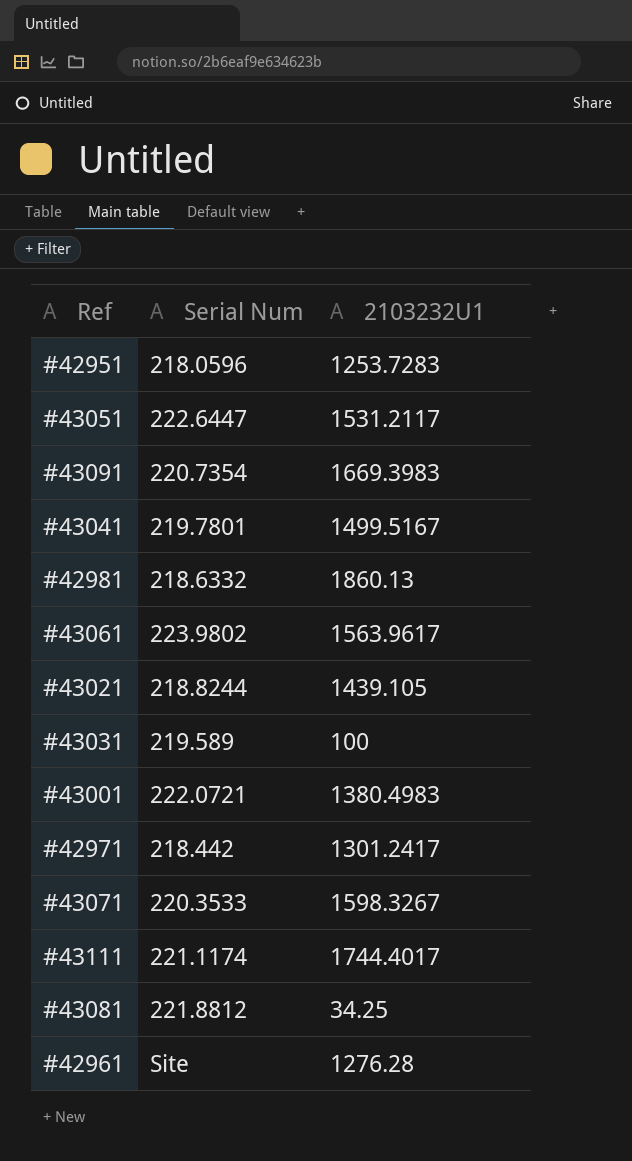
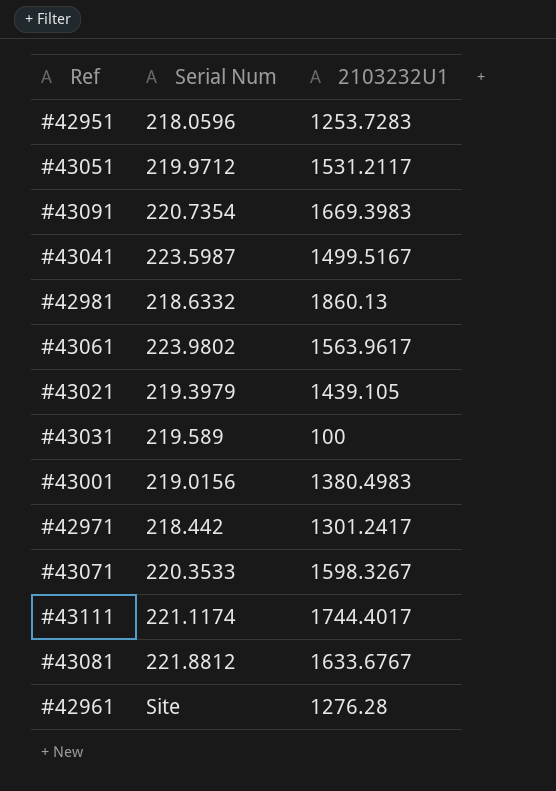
#43051 | Serial Num: 222.6447 -> 219.9712
#43041 | Serial Num: 219.7801 -> 223.5987
#43021 | Serial Num: 218.8244 -> 219.3979
#43001 | Serial Num: 222.0721 -> 219.0156
#43081 | 2103232U1: 34.25 -> 1633.6767

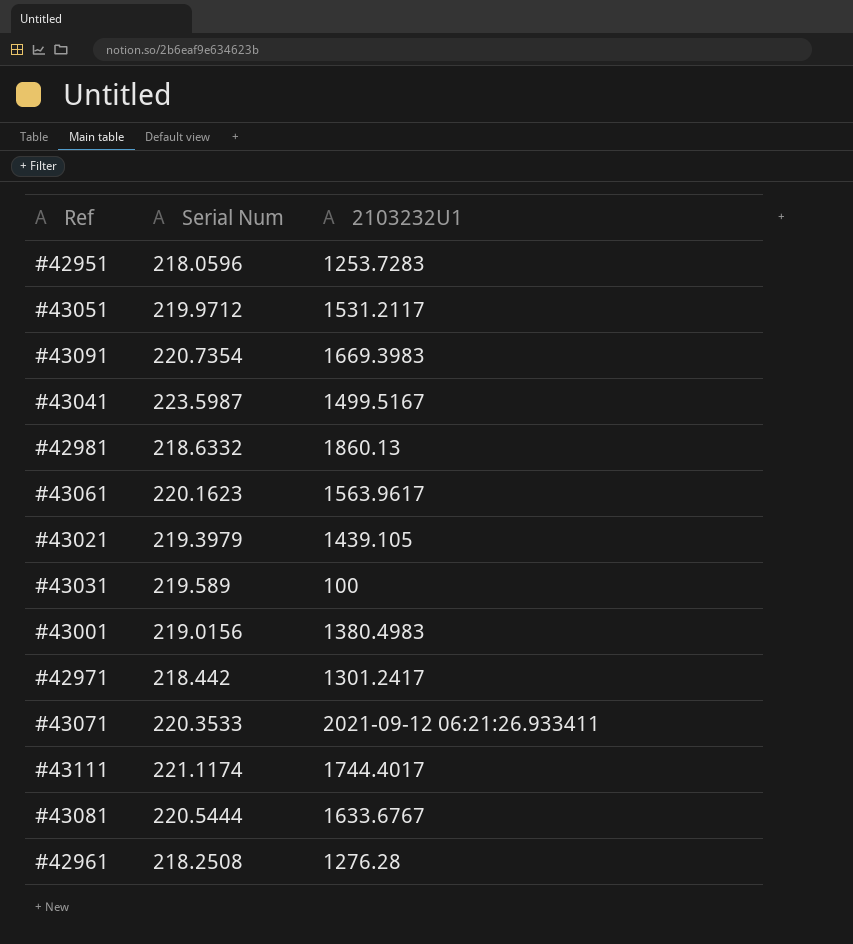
#43061 | Serial Num: 223.9802 -> 220.1623
#43071 | 2103232U1: 1598.3267 -> 2021-09-12 06:21:26.933411
#43081 | Serial Num: 221.8812 -> 220.5444
#42961 | Serial Num: Site -> 218.2508

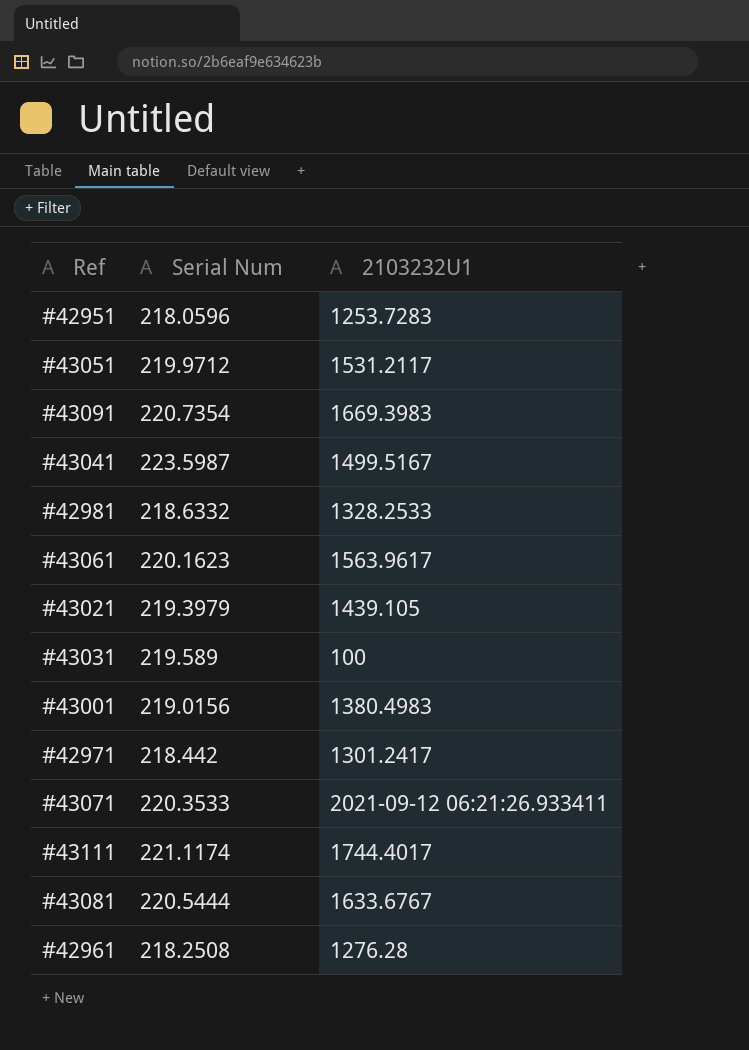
#42981 | 2103232U1: 1860.13 -> 1328.2533

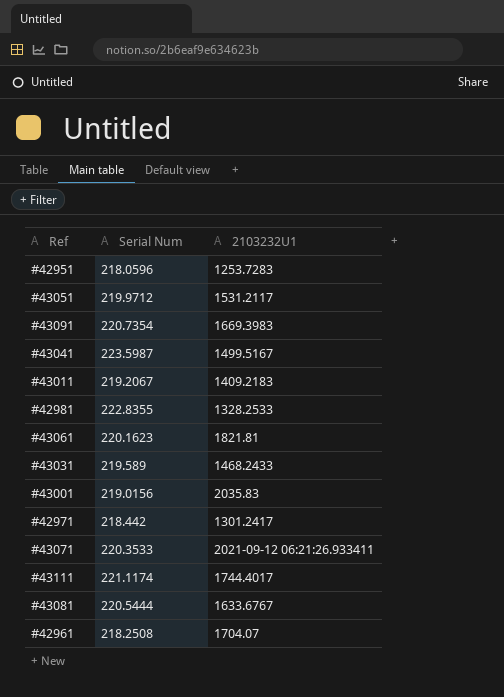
row #43021: 219.3979 | 1439.105 -> none
row #43011: none -> 219.2067 | 1409.2183
#42981 | Serial Num: 218.6332 -> 222.8355
#43061 | 2103232U1: 1563.9617 -> 1821.81
#43031 | 2103232U1: 100 -> 1468.2433
#43001 | 2103232U1: 1380.4983 -> 2035.83
#42961 | 2103232U1: 1276.28 -> 1704.07

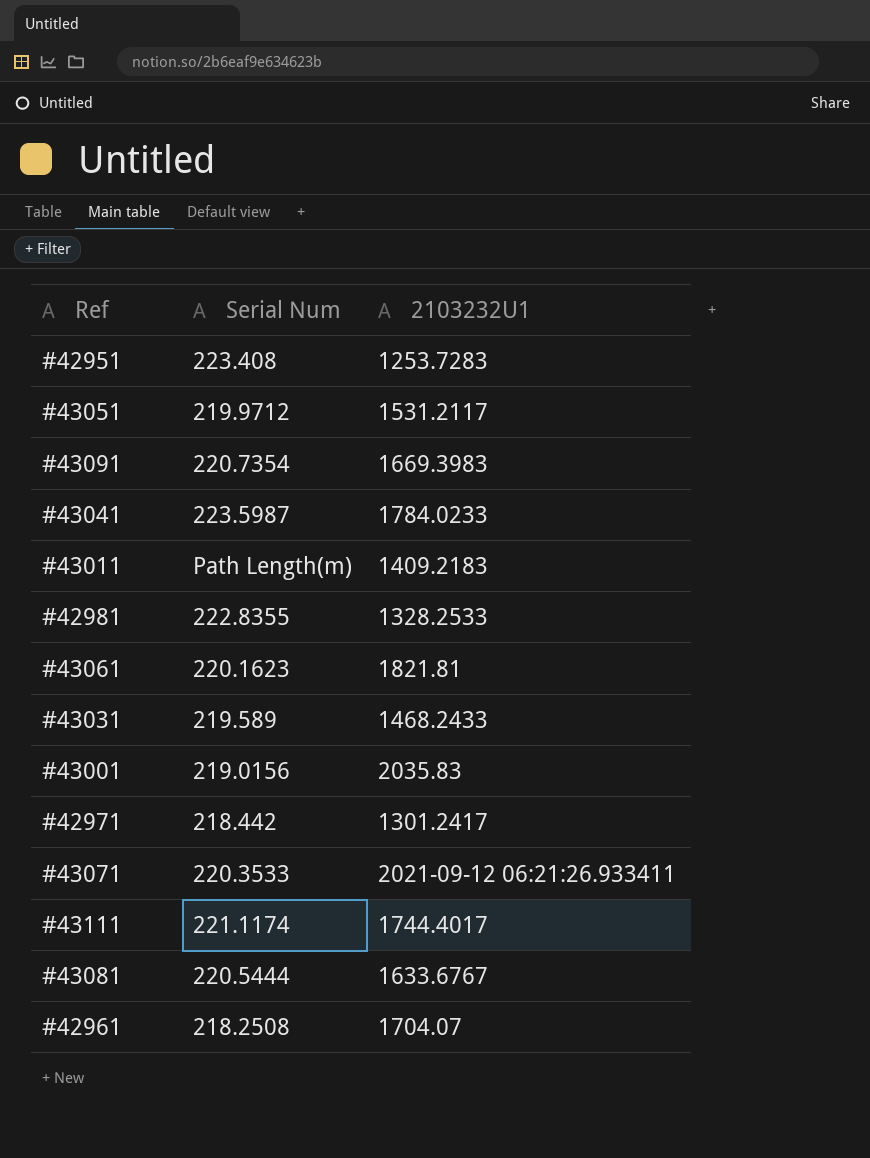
#42951 | Serial Num: 218.0596 -> 223.408
#43041 | 2103232U1: 1499.5167 -> 1784.0233
#43011 | Serial Num: 219.2067 -> Path Length(m)

